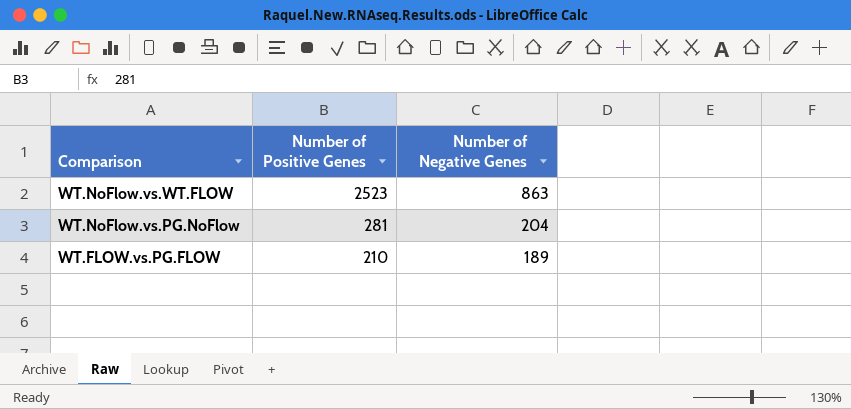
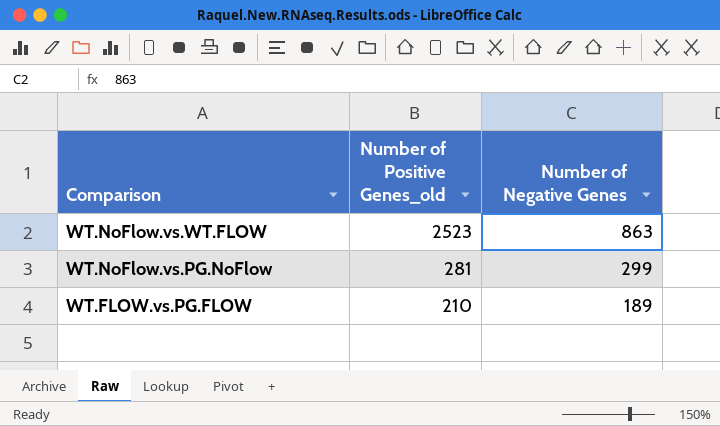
column name: Number of Positive Genes -> Number of Positive Genes_old
WT.NoFlow.vs.PG.NoFlow | Number of Negative Genes: 204 -> 299

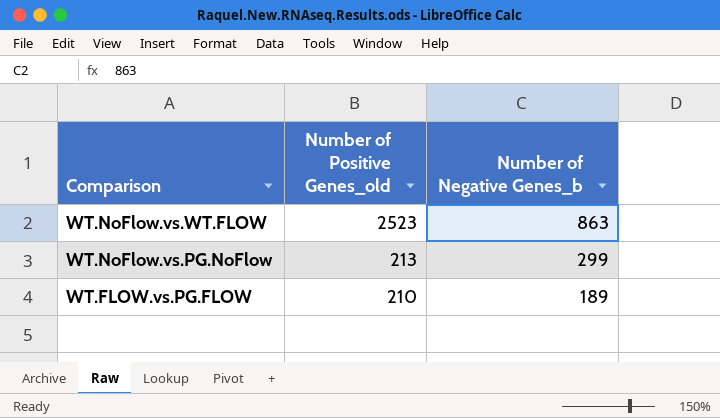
column name: Number of Negative Genes -> Number of Negative Genes_b
WT.NoFlow.vs.PG.NoFlow | Number of Positive Genes_old: 281 -> 213

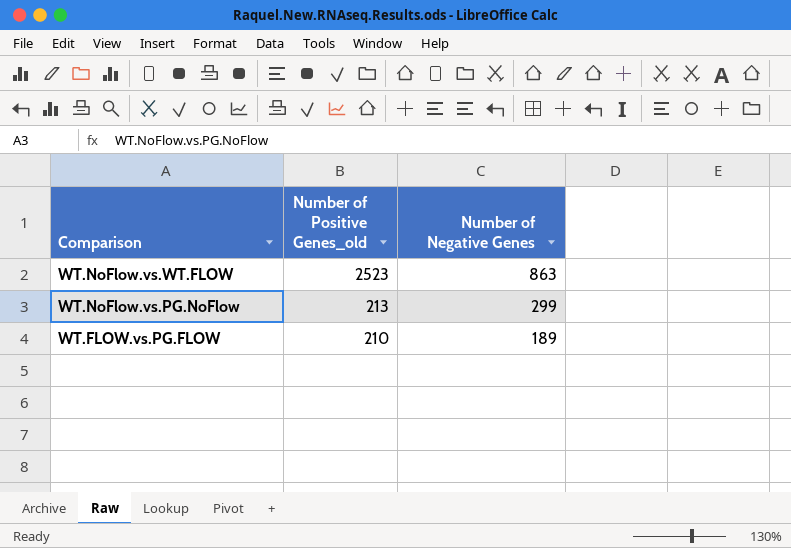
column name: Number of Negative Genes_b -> Number of Negative Genes

